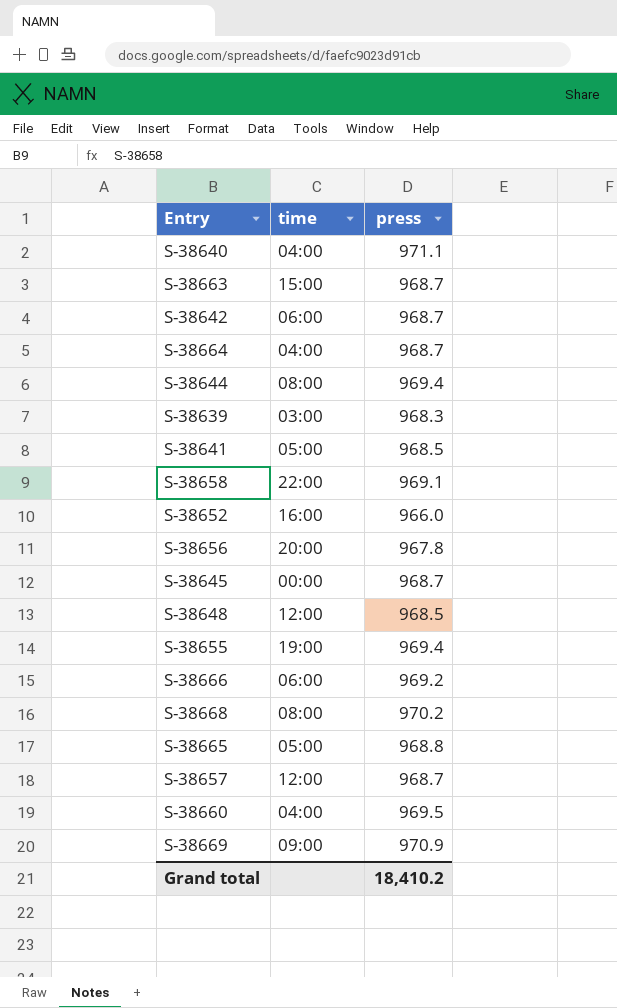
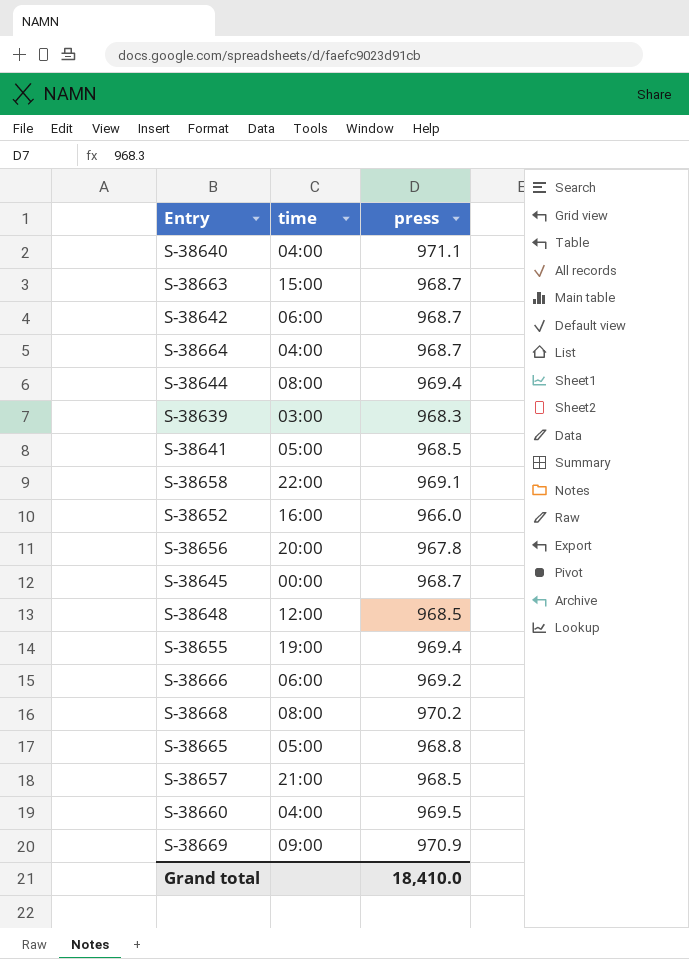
S-38657 | time: 12:00 -> 21:00
S-38657 | press: 968.7 -> 968.5
Grand total | press: 18,410.2 -> 18,410.0

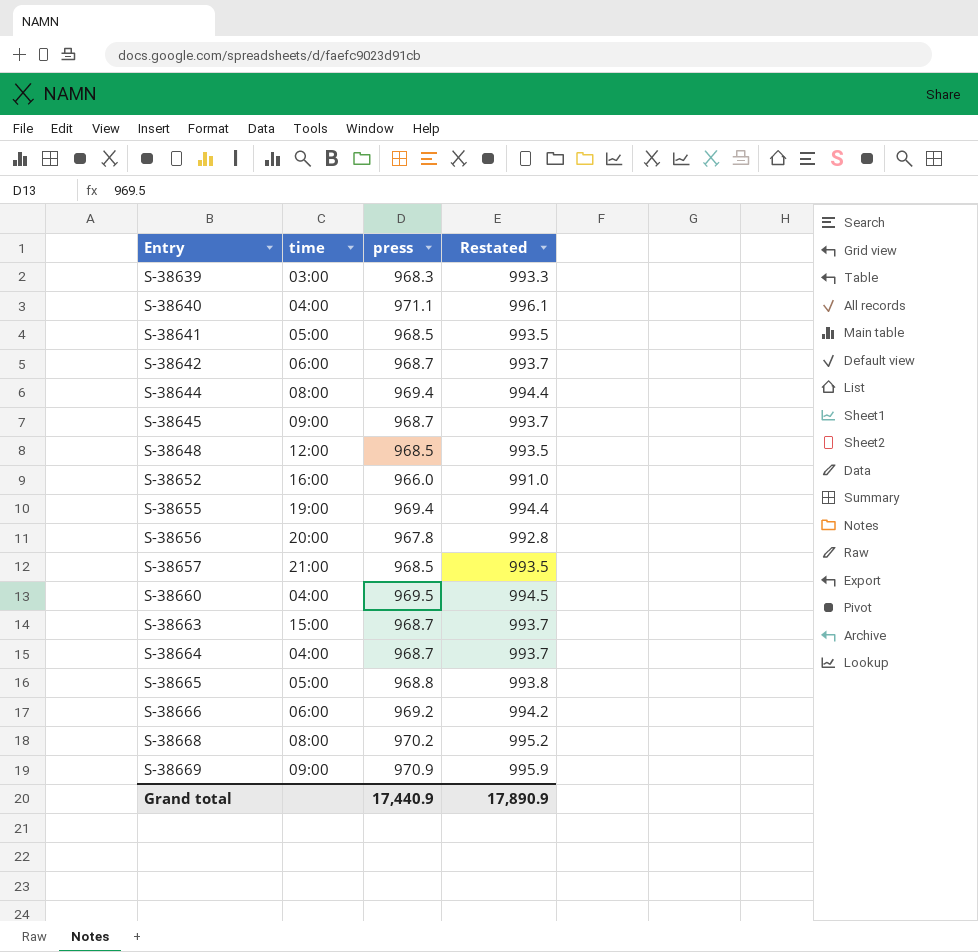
row order: none -> Entry ascending
column Restated | formula: none -> [press] + 25
row S-38658: 22:00 | 969.1 -> none
S-38645 | time: 00:00 -> 09:00
Grand total | press: 18,410.0 -> 17,440.9

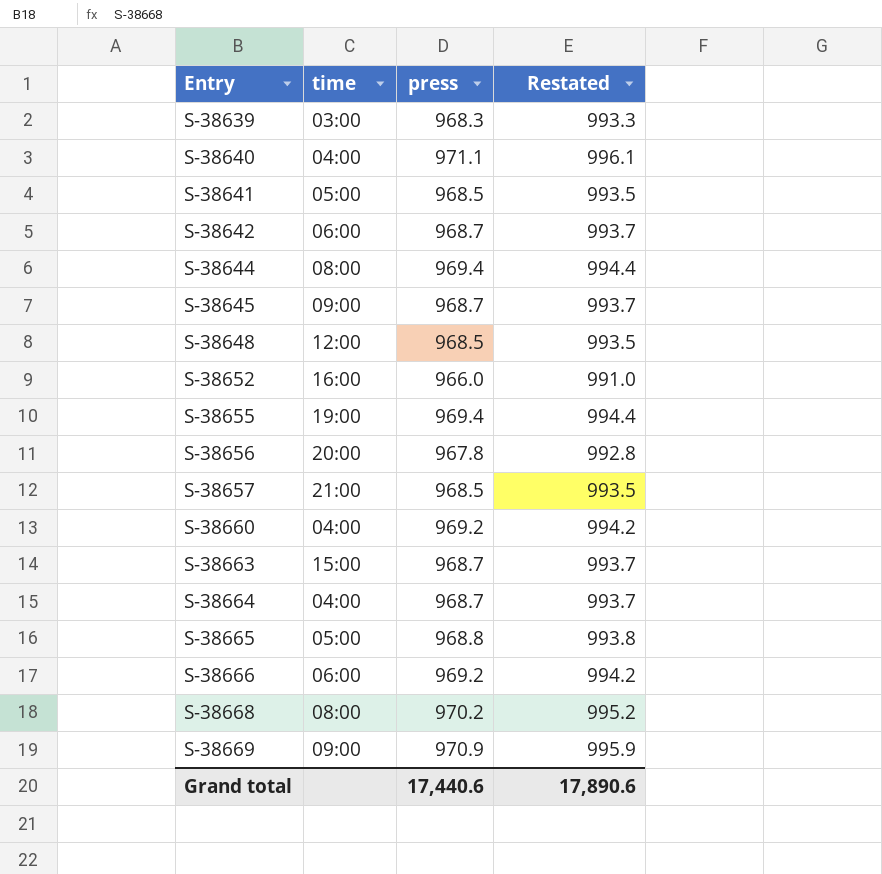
S-38660 | press: 969.5 -> 969.2
S-38660 | Restated: 994.5 -> 994.2
Grand total | press: 17,440.9 -> 17,440.6
Grand total | Restated: 17,890.9 -> 17,890.6

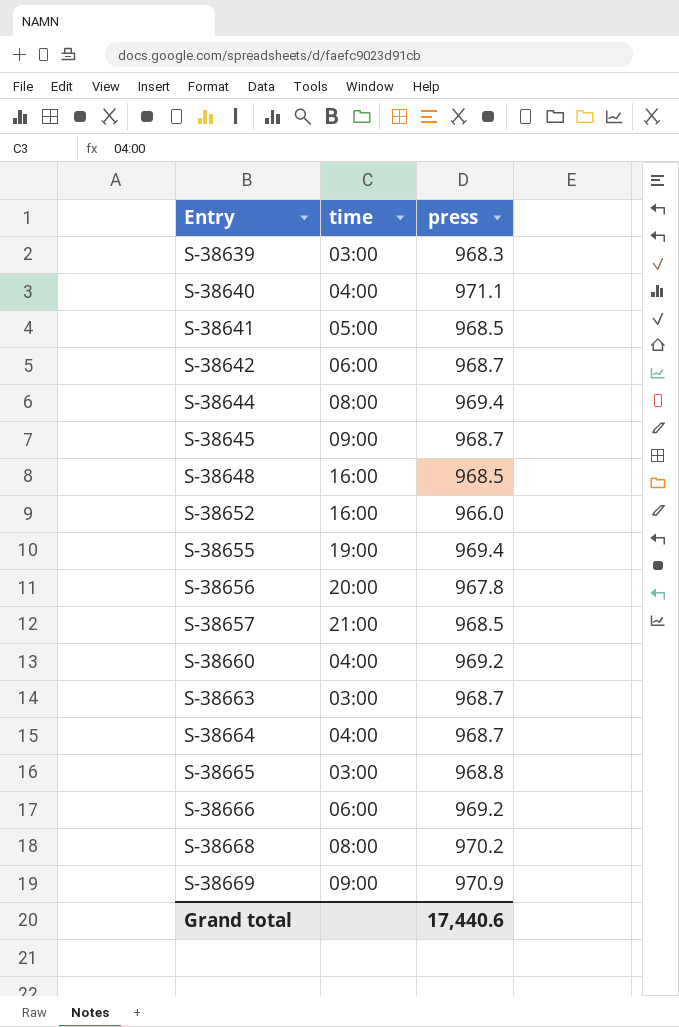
column Restated | formula: [press] + 25 -> none
S-38648 | time: 12:00 -> 16:00
S-38663 | time: 15:00 -> 03:00
S-38665 | time: 05:00 -> 03:00

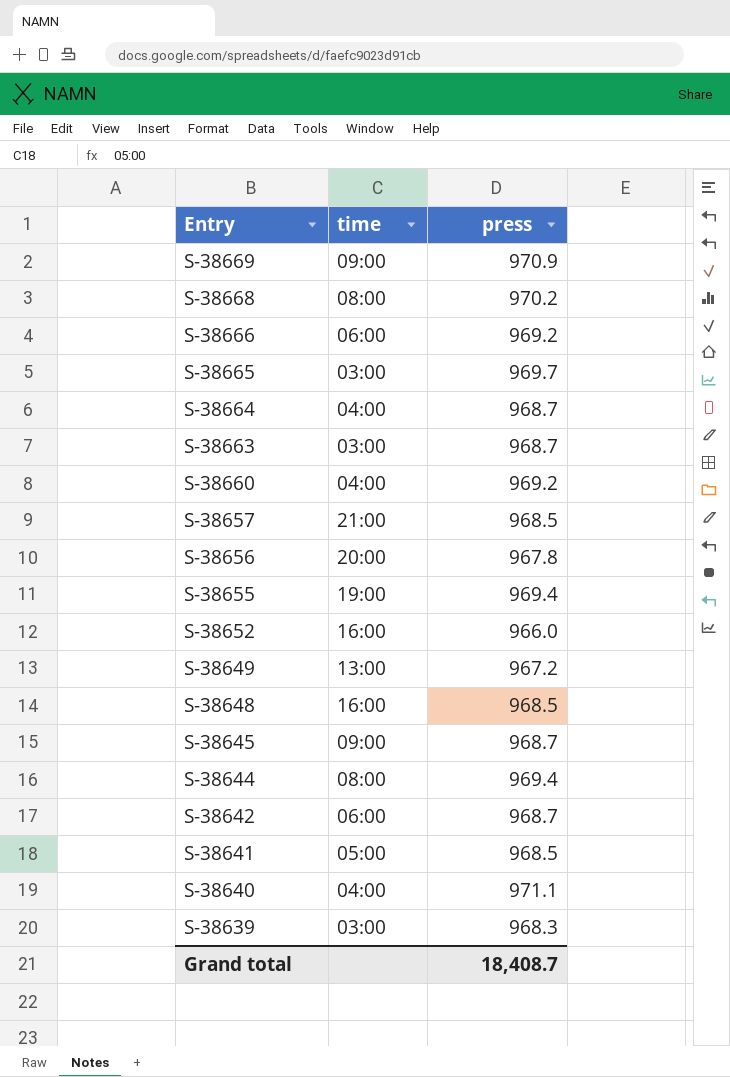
row order: Entry ascending -> Entry descending
S-38665 | press: 968.8 -> 969.7
row S-38649: none -> 13:00 | 967.2
Grand total | press: 17,440.6 -> 18,408.7

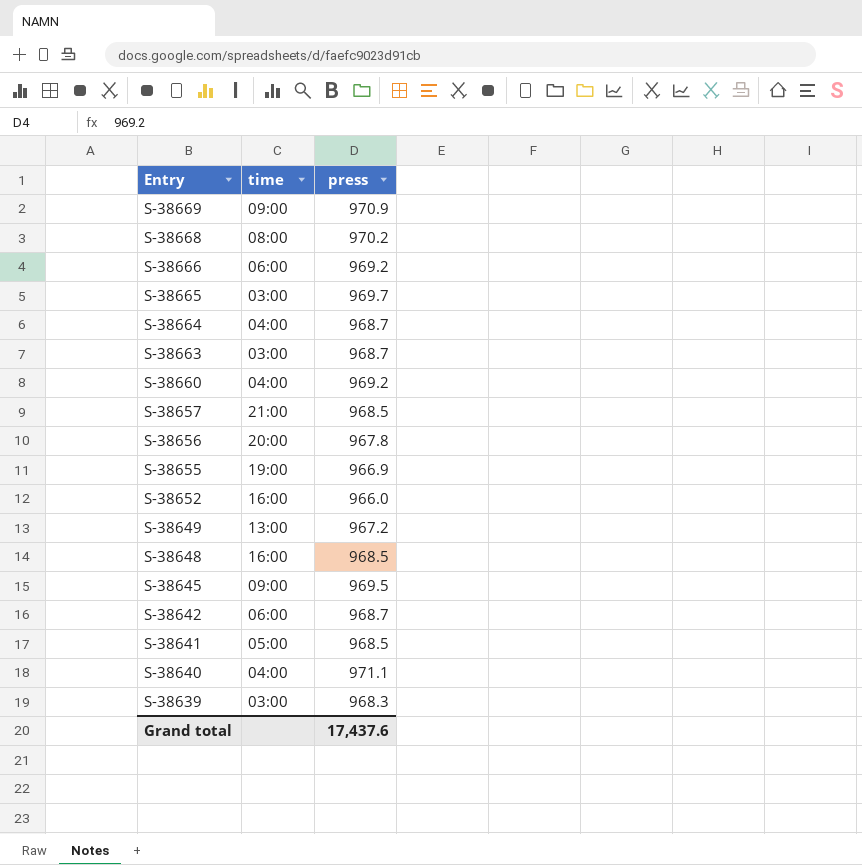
row S-38644: 08:00 | 969.4 -> none
S-38655 | press: 969.4 -> 966.9
S-38645 | press: 968.7 -> 969.5
Grand total | press: 18,408.7 -> 17,437.6

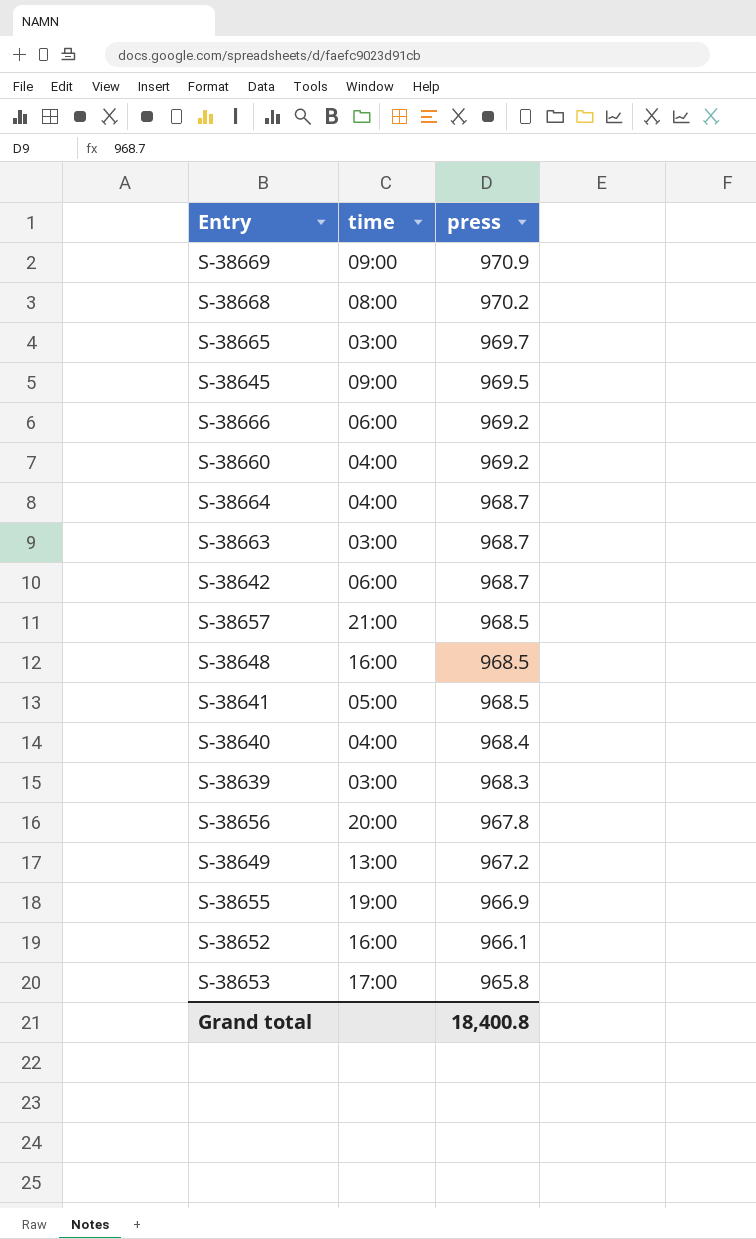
row order: Entry descending -> press descending
S-38640 | press: 971.1 -> 968.4
S-38652 | press: 966.0 -> 966.1
row S-38653: none -> 17:00 | 965.8
Grand total | press: 17,437.6 -> 18,400.8

